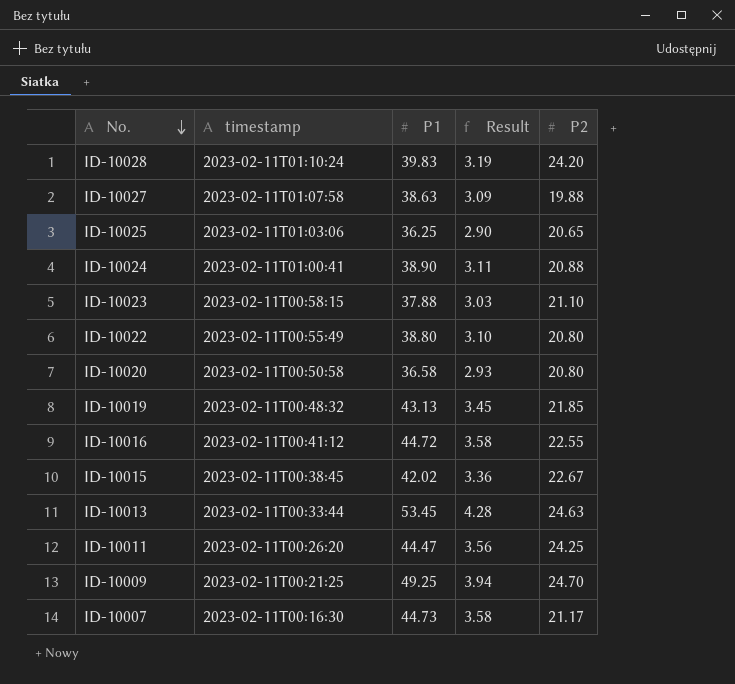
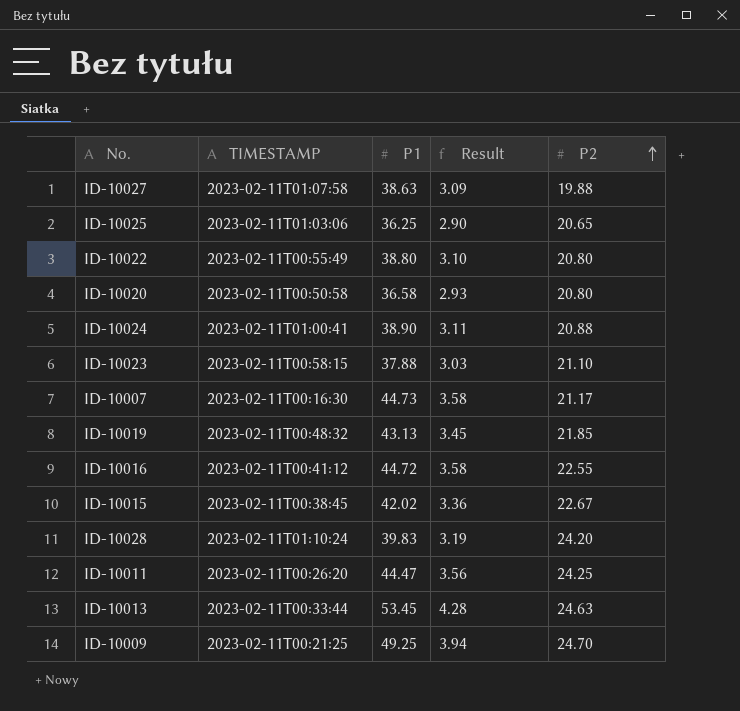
row order: No. descending -> P2 ascending
column name: timestamp -> TIMESTAMP

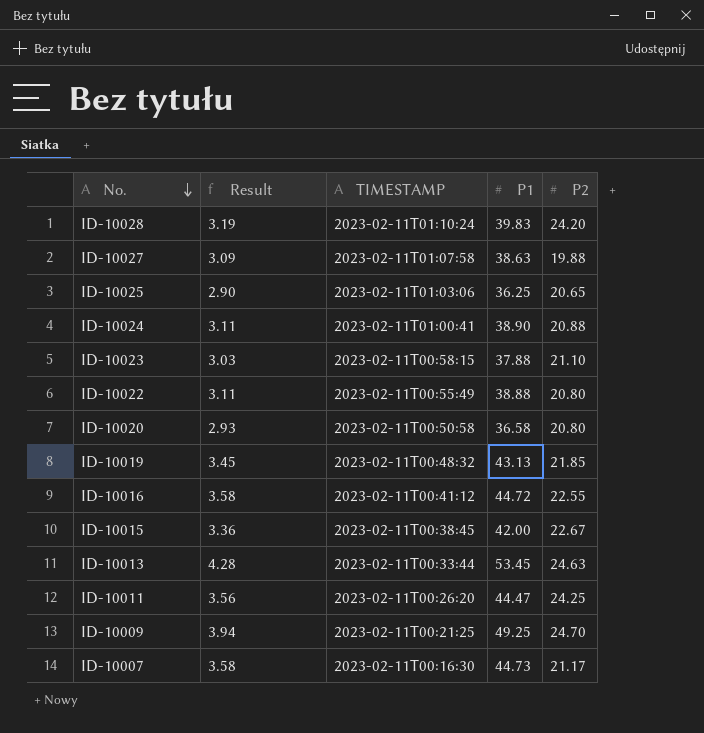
row order: P2 ascending -> No. descending
column Result | position: 4 -> 2
ID-10022 | Result: 3.10 -> 3.11
ID-10022 | P1: 38.80 -> 38.88
ID-10015 | P1: 42.02 -> 42.00

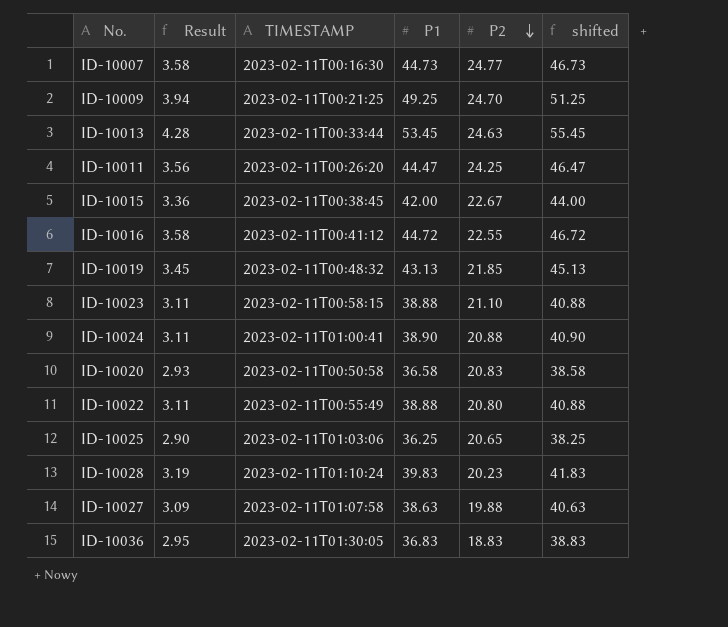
row order: No. descending -> P2 descending
column shifted | formula: none -> [P1] + 2
ID-10007 | P2: 21.17 -> 24.77
ID-10023 | Result: 3.03 -> 3.11
ID-10023 | P1: 37.88 -> 38.88
ID-10020 | P2: 20.80 -> 20.83
ID-10028 | P2: 24.20 -> 20.23
row ID-10036: none -> 2.95 | 2023-02-11T01:30:05 | 36.83 | 18.83 | 38.83

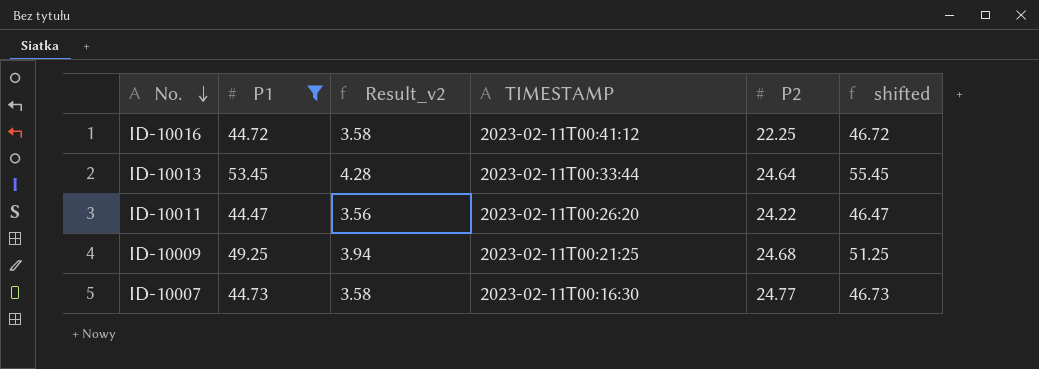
filter: none -> P1 >= 44.47
row order: P2 descending -> No. descending
column P1 | position: 4 -> 2
column name: Result -> Result_v2
ID-10016 | P2: 22.55 -> 22.25
ID-10013 | P2: 24.63 -> 24.64
ID-10011 | P2: 24.25 -> 24.22
ID-10009 | P2: 24.70 -> 24.68

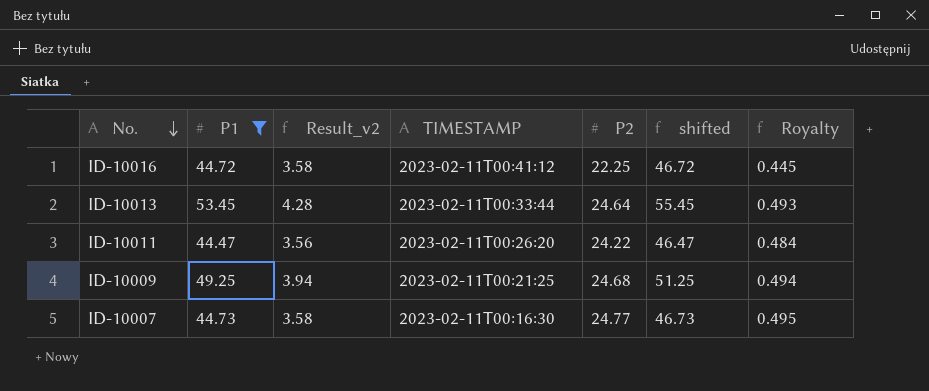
column Royalty | formula: none -> [P2] * 0.02

